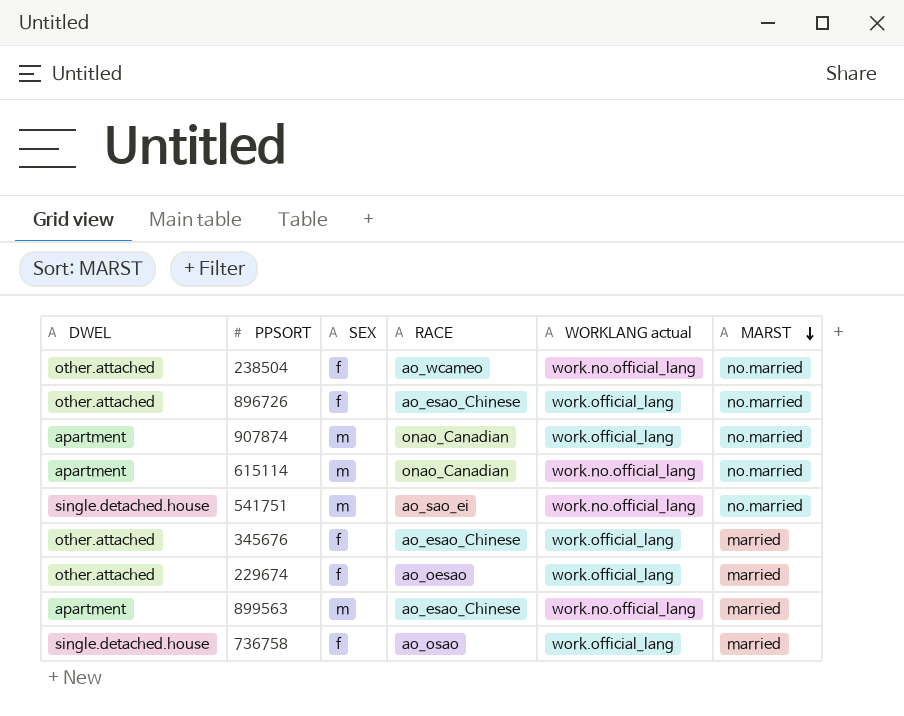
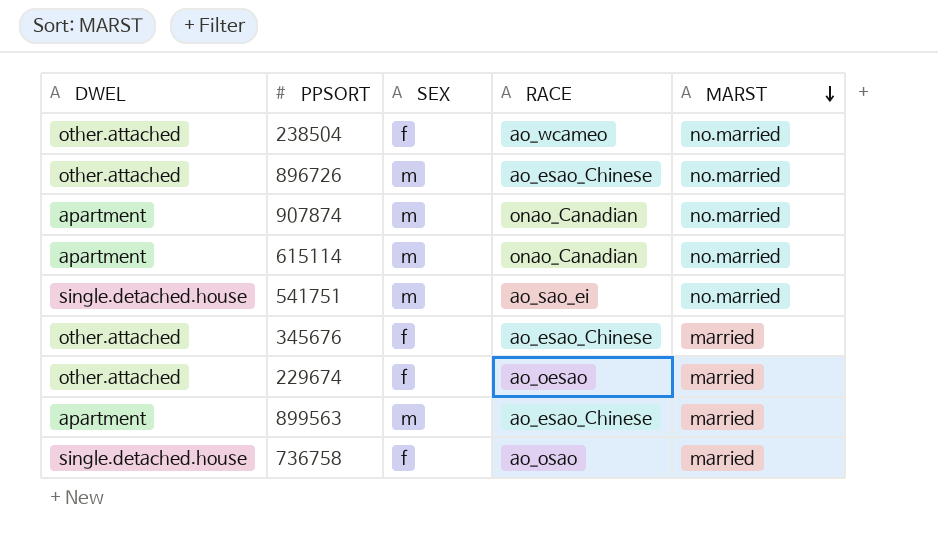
column WORKLANG actual | position: 5 -> none
896726 | SEX: f -> m

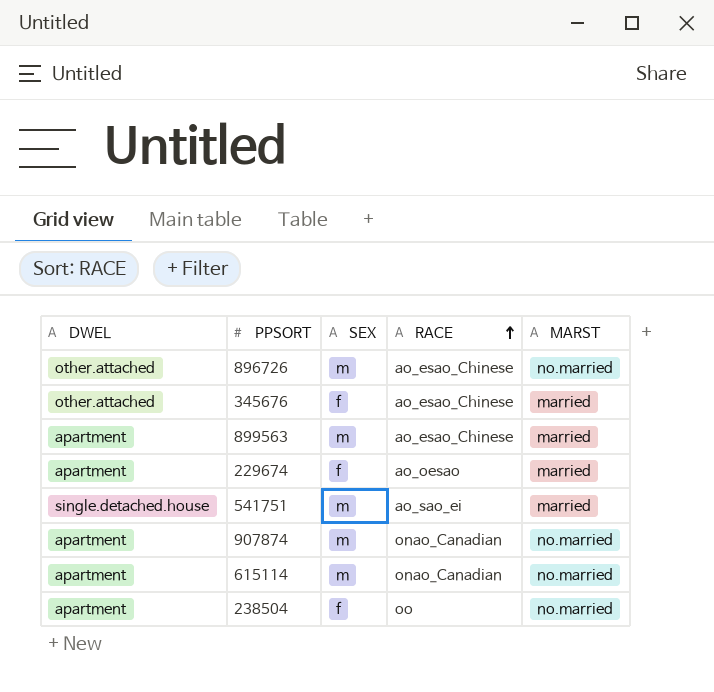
row order: MARST descending -> RACE ascending
row 736758: single.detached.house | f | ao_osao | married -> none
229674 | DWEL: other.attached -> apartment
541751 | MARST: no.married -> married
238504 | DWEL: other.attached -> apartment
238504 | RACE: ao_wcameo -> oo

